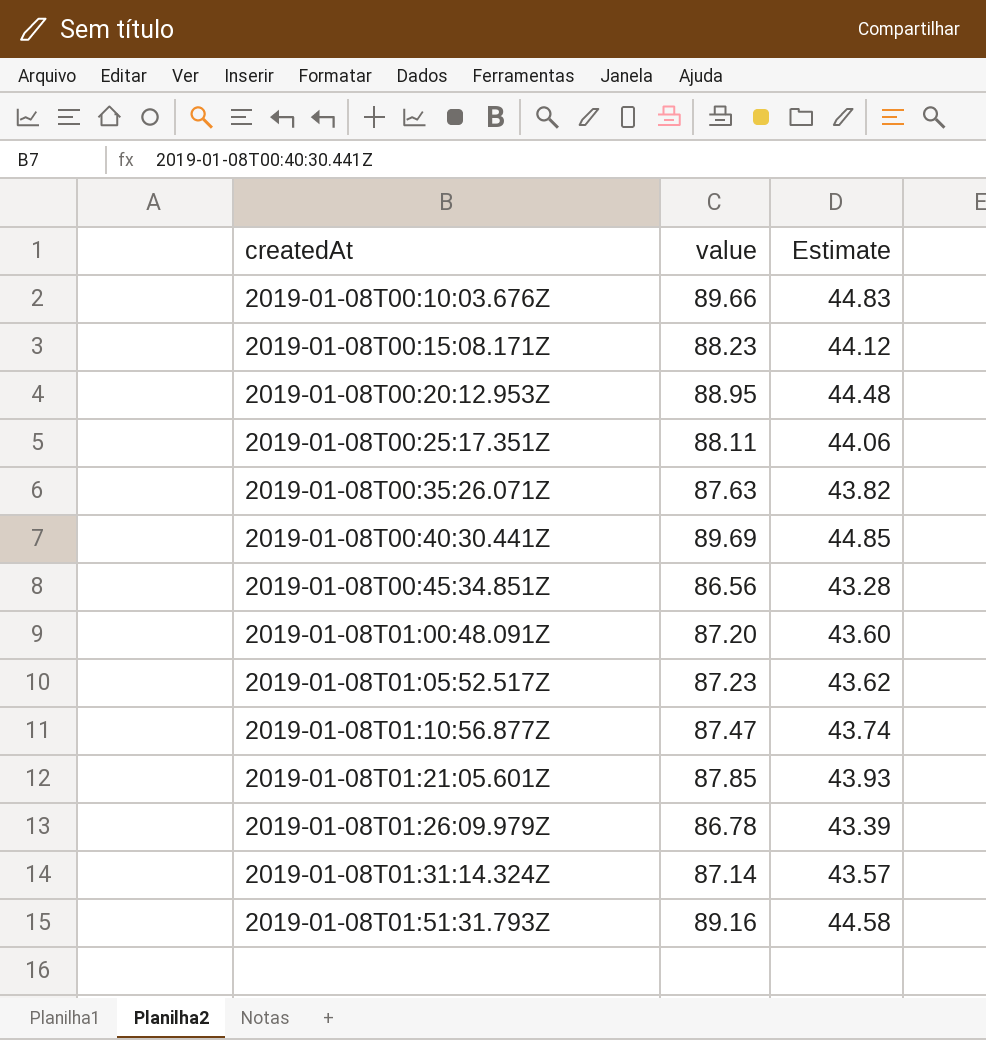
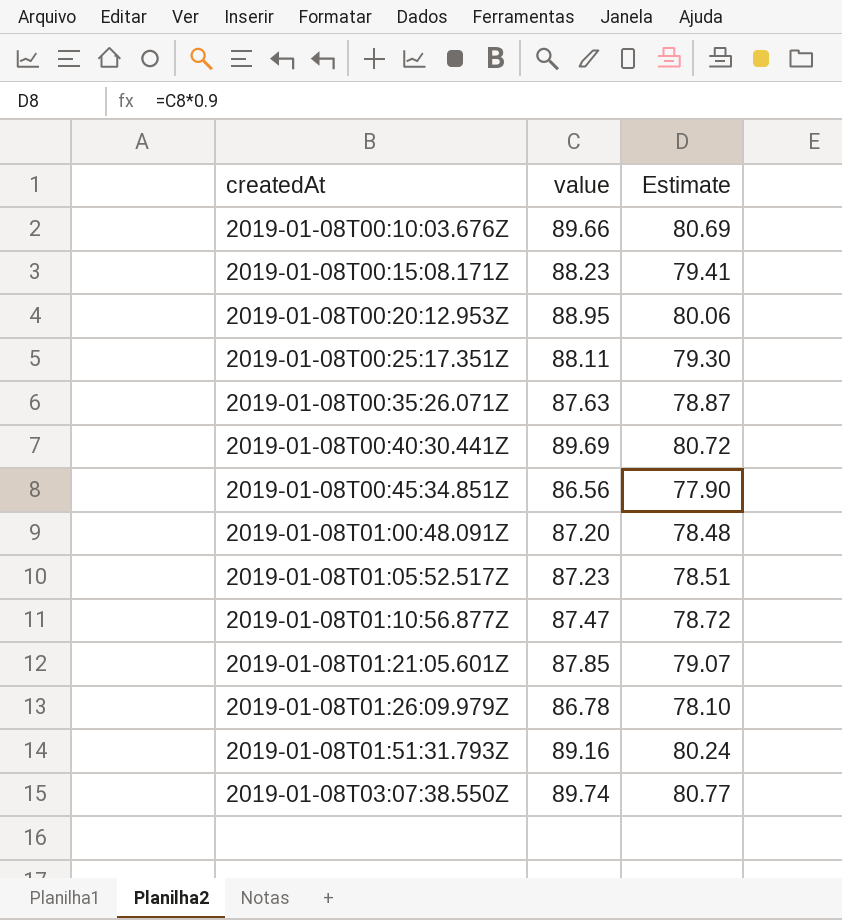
column Estimate | formula: [value] * 0.5 -> [value] * 0.9
row 2019-01-08T01:31:14.324Z: 87.14 | 43.57 -> none
row 2019-01-08T03:07:38.550Z: none -> 89.74 | 80.77

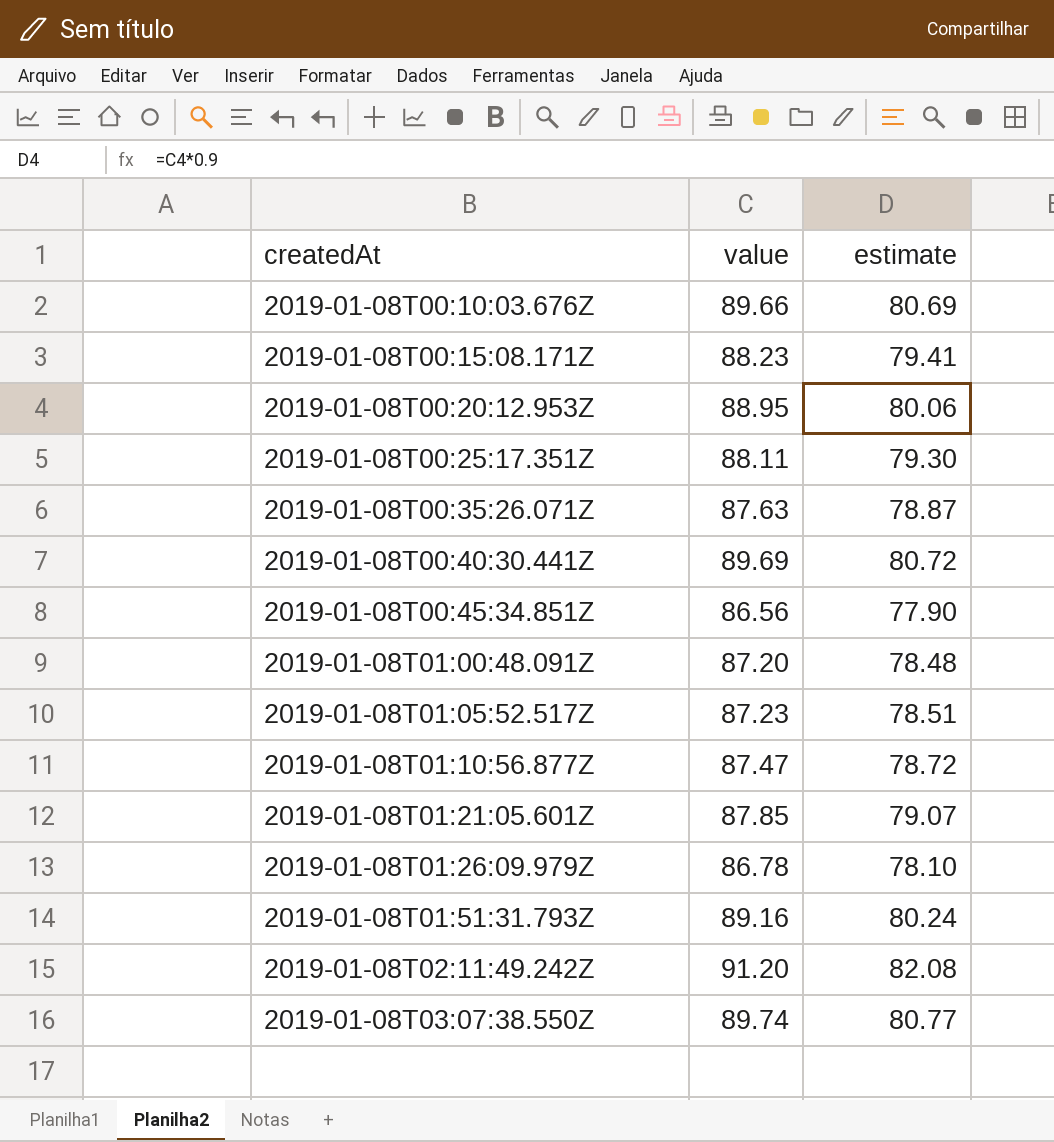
column name: Estimate -> estimate
row 2019-01-08T02:11:49.242Z: none -> 91.20 | 82.08

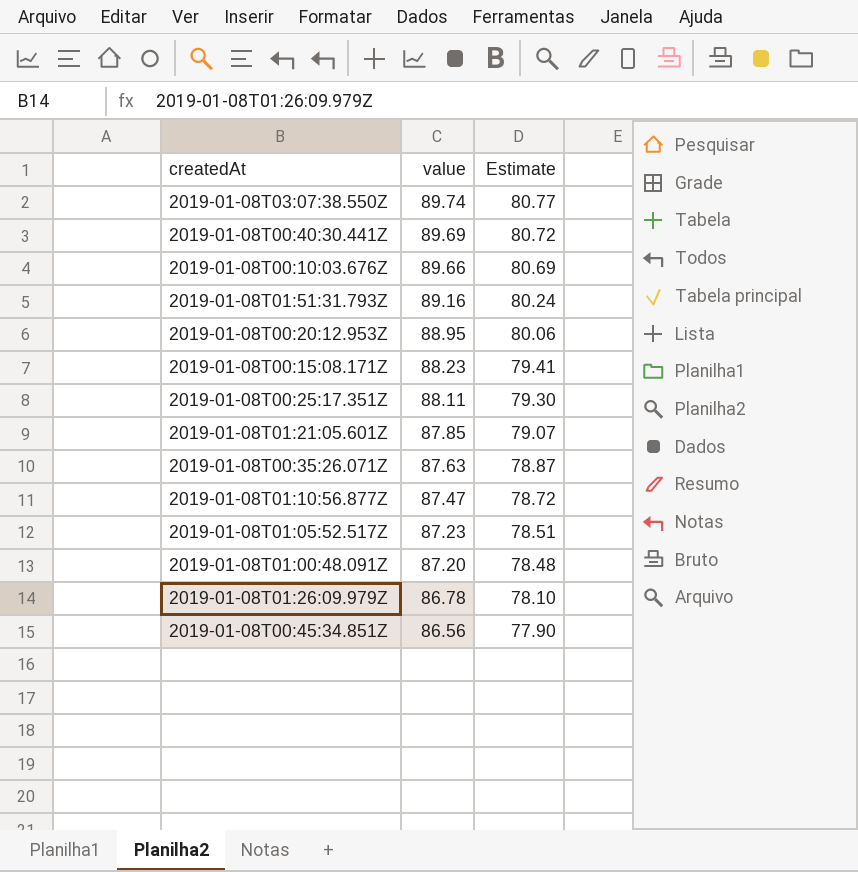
row order: createdAt ascending -> value descending
column name: estimate -> Estimate
row 2019-01-08T02:11:49.242Z: 91.20 | 82.08 -> none

